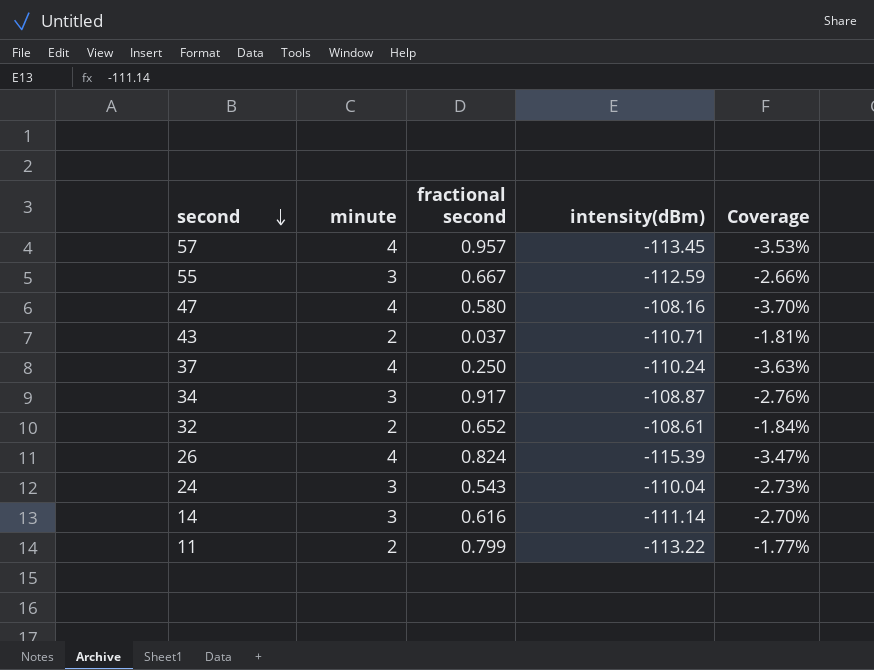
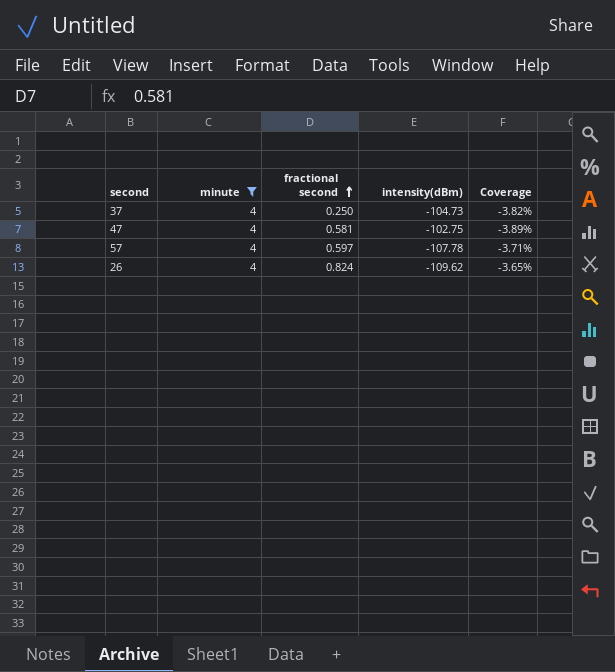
filter: none -> minute = 4
row order: second descending -> fractional second ascending
37 | intensity(dBm): -110.24 -> -104.73
37 | Coverage: -3.63% -> -3.82%
47 | fractional second: 0.580 -> 0.581
47 | intensity(dBm): -108.16 -> -102.75
47 | Coverage: -3.70% -> -3.89%
57 | fractional second: 0.957 -> 0.597
57 | intensity(dBm): -113.45 -> -107.78
57 | Coverage: -3.53% -> -3.71%
26 | intensity(dBm): -115.39 -> -109.62
26 | Coverage: -3.47% -> -3.65%

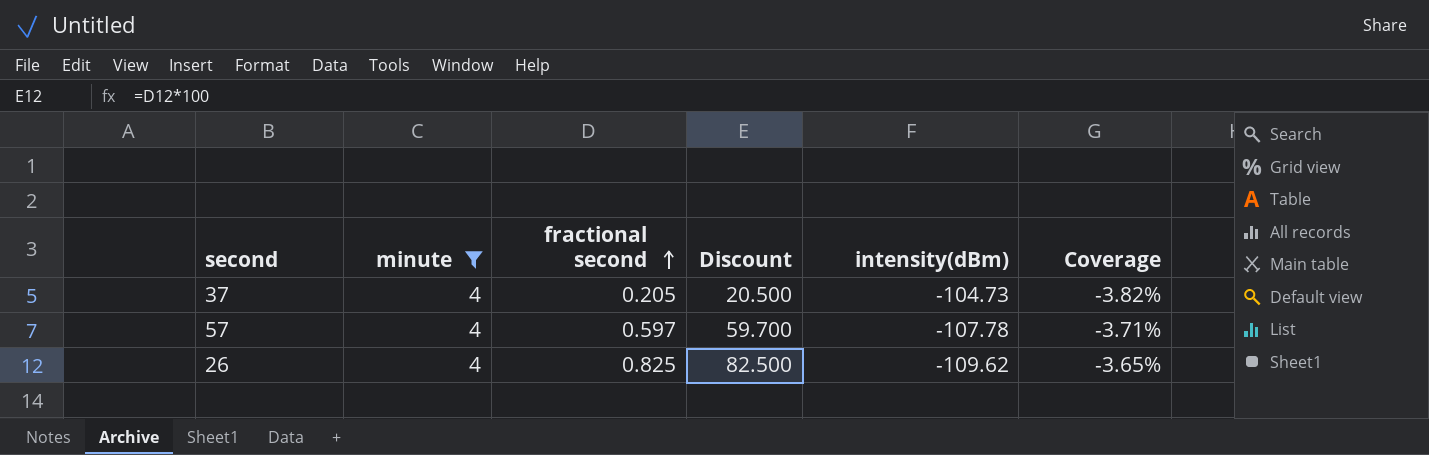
column Discount | formula: none -> [fractional second] * 100
row 47: 4 | 0.581 | -102.75 | -3.89% -> none
37 | fractional second: 0.250 -> 0.205
26 | fractional second: 0.824 -> 0.825

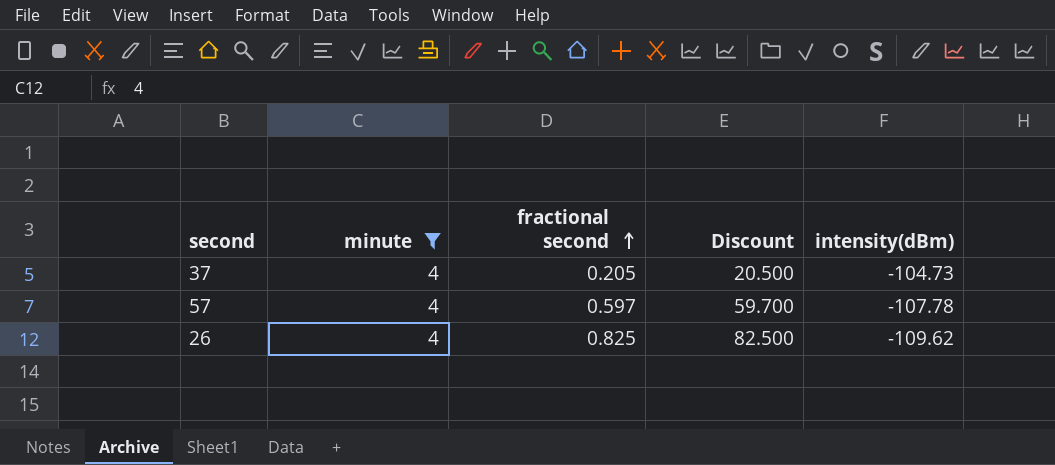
column Coverage | formula: [minute] / [intensity(dBm)] -> none

